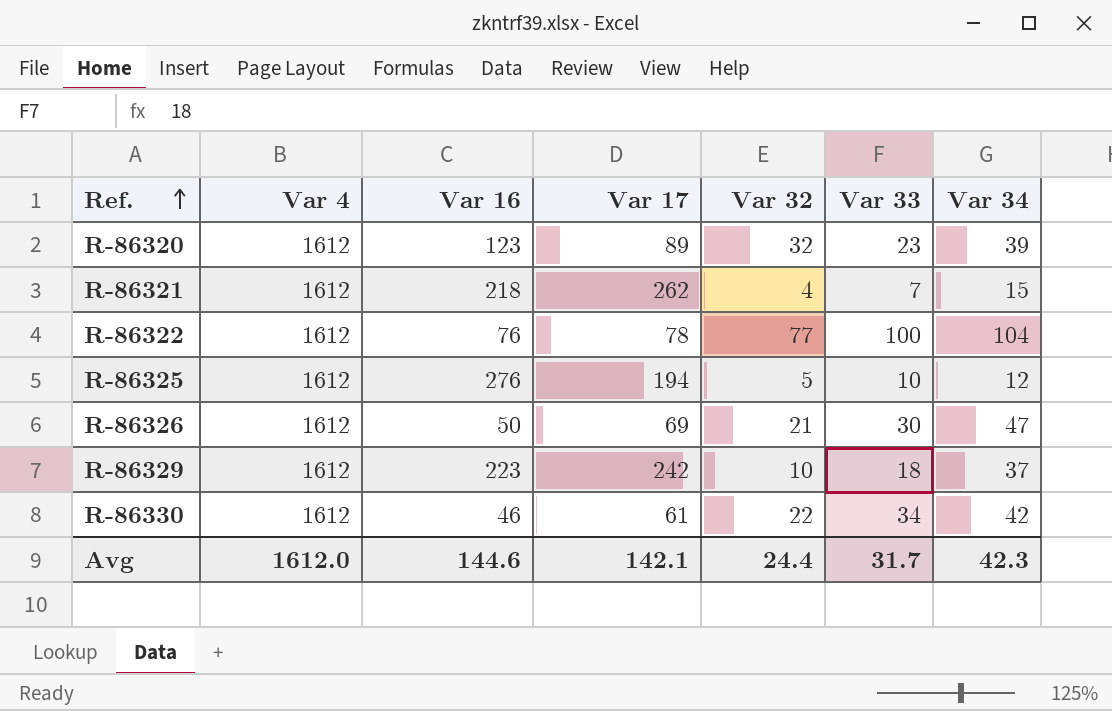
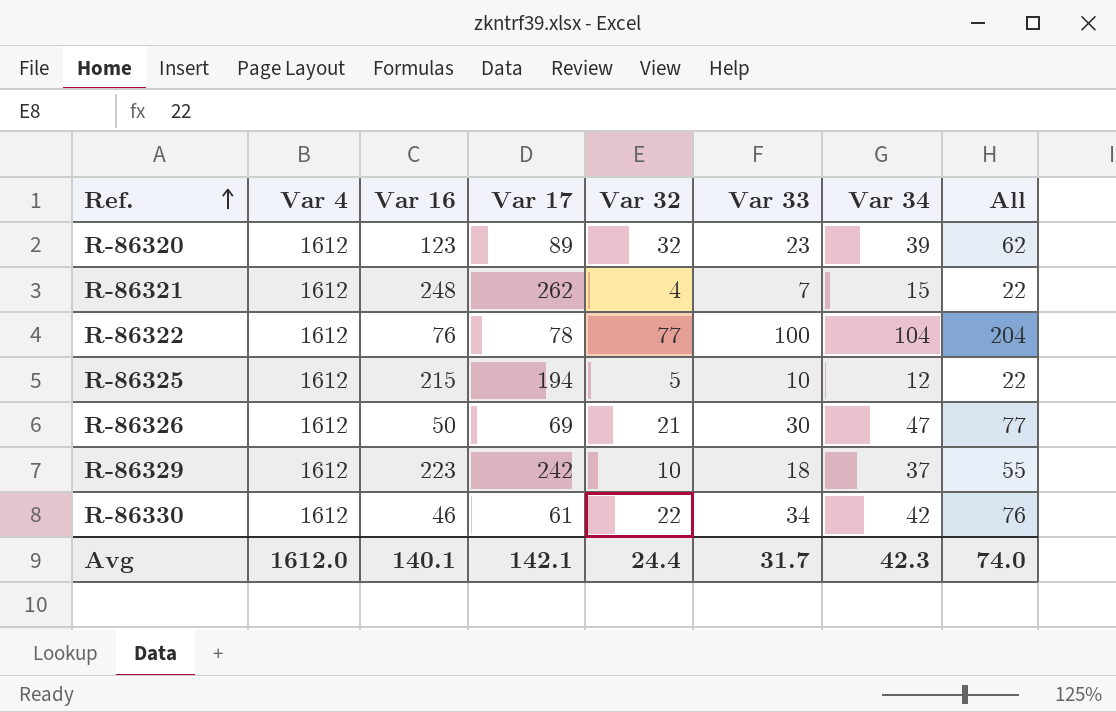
column All | formula: none -> [Var 33] + [Var 34]
R-86321 | Var 16: 218 -> 248
R-86325 | Var 16: 276 -> 215
Avg | Var 16: 144.6 -> 140.1

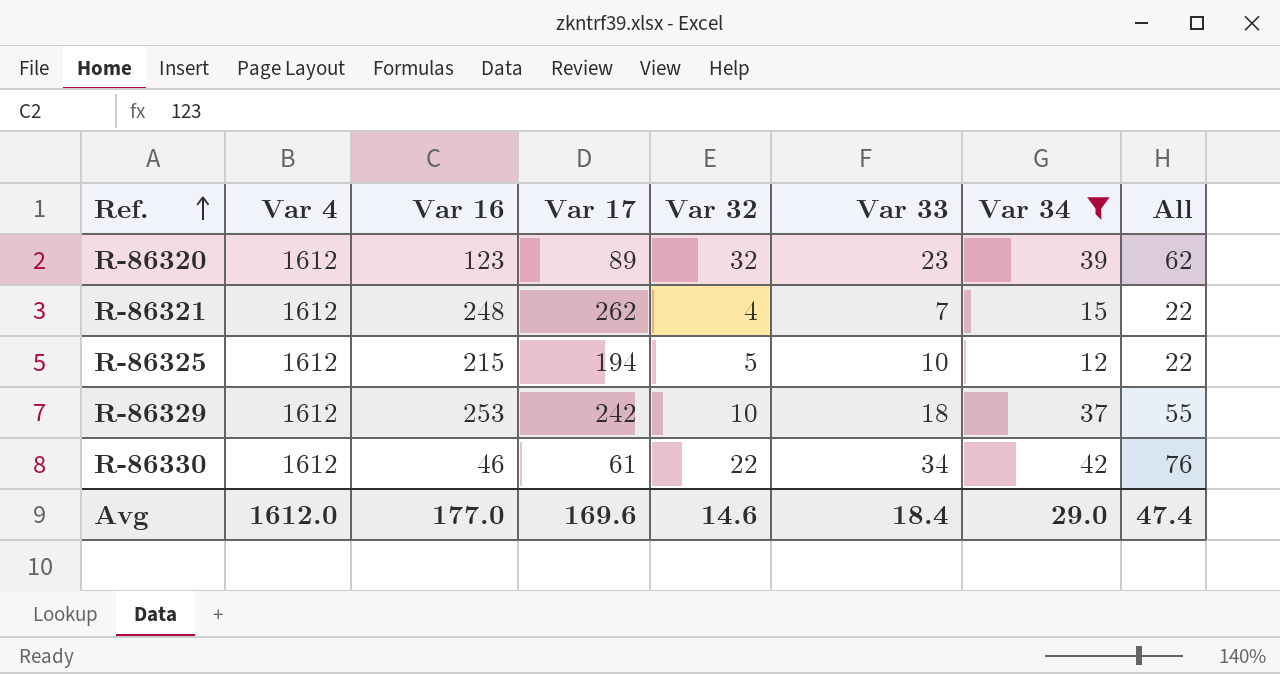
filter: none -> Var 34 <= 42
R-86329 | Var 16: 223 -> 253
Avg | Var 16: 140.1 -> 177.0
Avg | Var 17: 142.1 -> 169.6
Avg | Var 32: 24.4 -> 14.6
Avg | Var 33: 31.7 -> 18.4
Avg | Var 34: 42.3 -> 29.0
Avg | All: 74.0 -> 47.4

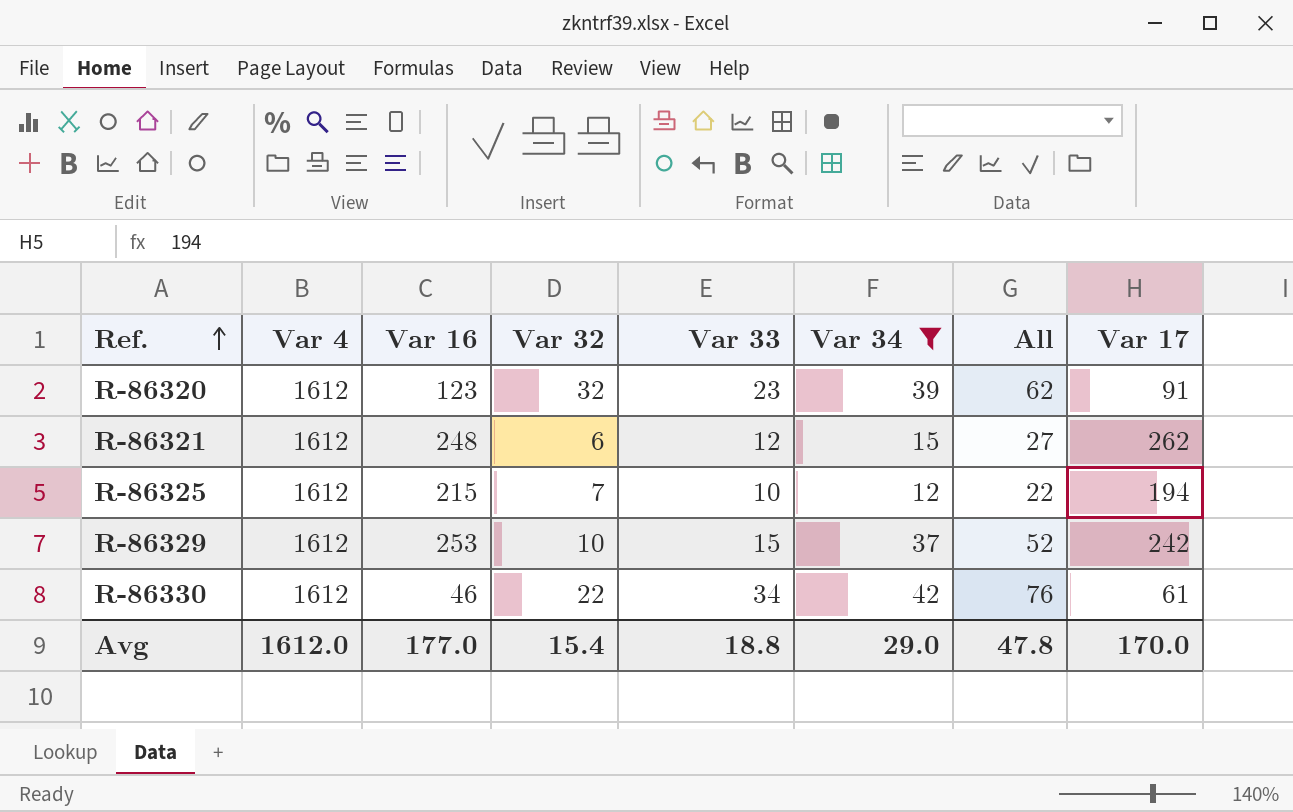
column Var 17 | position: 4 -> 8
R-86320 | Var 17: 89 -> 91
R-86321 | Var 32: 4 -> 6
R-86321 | Var 33: 7 -> 12
R-86321 | All: 22 -> 27
R-86325 | Var 32: 5 -> 7
R-86329 | Var 33: 18 -> 15
R-86329 | All: 55 -> 52
Avg | Var 32: 14.6 -> 15.4
Avg | Var 33: 18.4 -> 18.8
Avg | All: 47.4 -> 47.8
Avg | Var 17: 169.6 -> 170.0

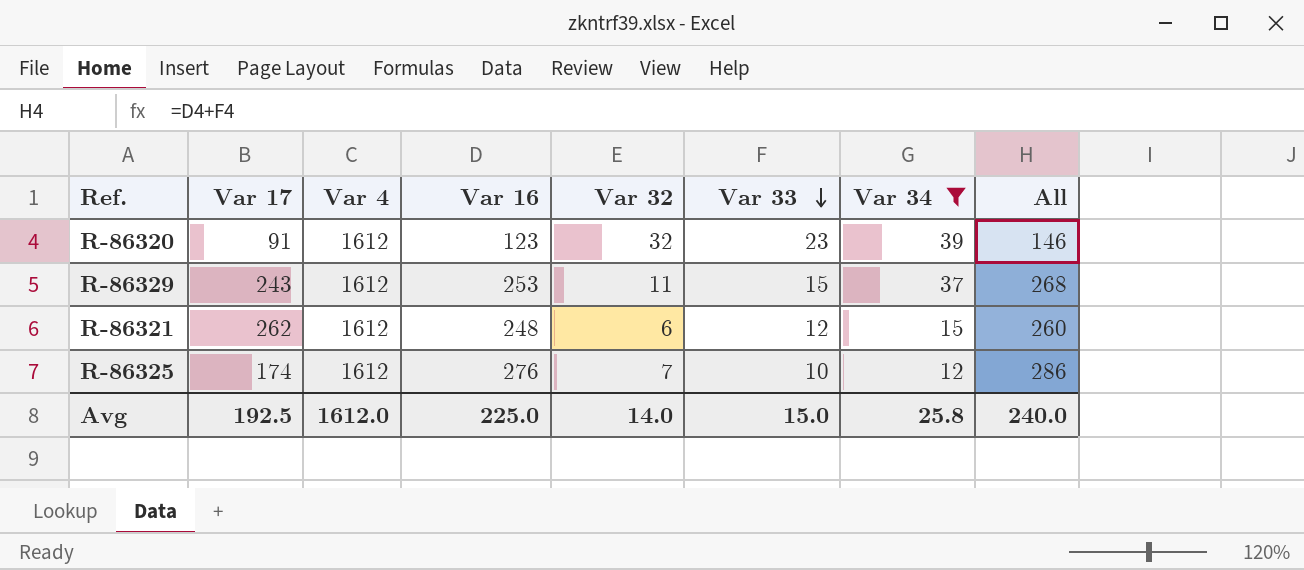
row order: Ref. ascending -> Var 33 descending
column Var 17 | position: 8 -> 2
column All | formula: [Var 33] + [Var 34] -> [Var 16] + [Var 33]
row R-86330: 1612 | 46 | 22 | 34 | 42 | 76 | 61 -> none
R-86329 | Var 17: 242 -> 243
R-86329 | Var 32: 10 -> 11
R-86325 | Var 17: 194 -> 174
R-86325 | Var 16: 215 -> 276
Avg | Var 17: 170.0 -> 192.5
Avg | Var 16: 177.0 -> 225.0
Avg | Var 32: 15.4 -> 14.0
Avg | Var 33: 18.8 -> 15.0
Avg | Var 34: 29.0 -> 25.8
Avg | All: 47.8 -> 240.0

